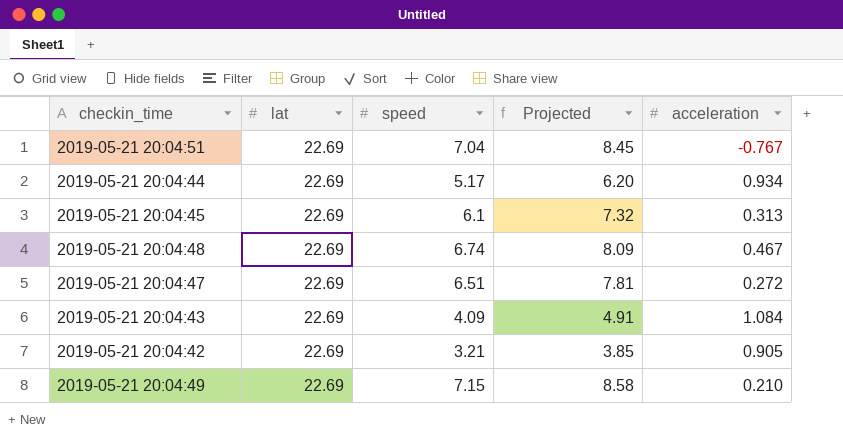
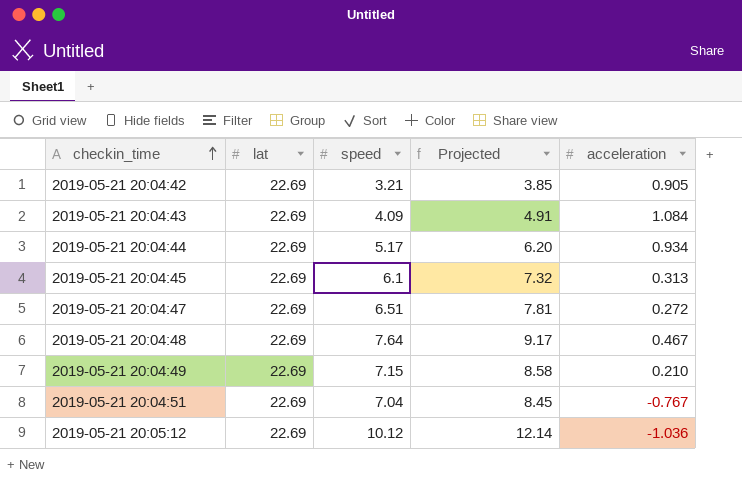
row order: none -> checkin_time ascending
2019-05-21 20:04:48 | speed: 6.74 -> 7.64
2019-05-21 20:04:48 | Projected: 8.09 -> 9.17
row 2019-05-21 20:05:12: none -> 22.69 | 10.12 | 12.14 | -1.036

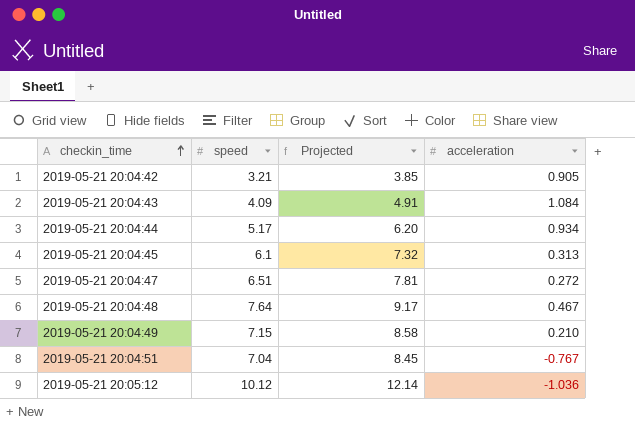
column lat | position: 2 -> none

